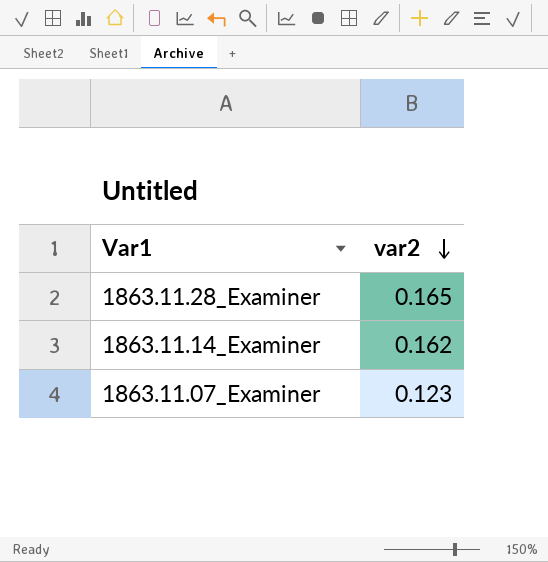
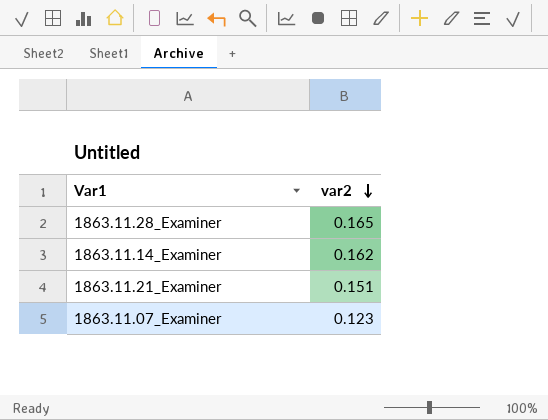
row 1863.11.21_Examiner: none -> 0.151

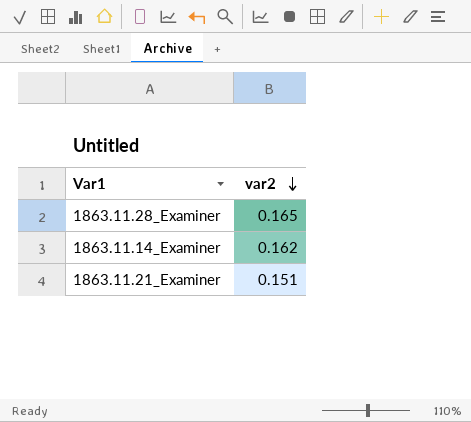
row 1863.11.07_Examiner: 0.123 -> none

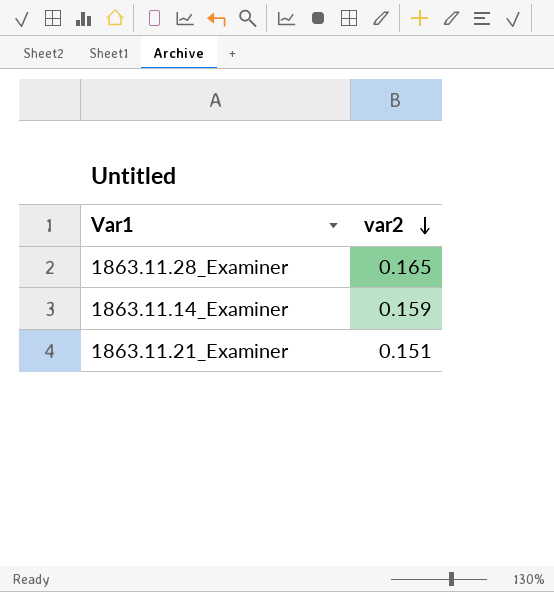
1863.11.14_Examiner | var2: 0.162 -> 0.159

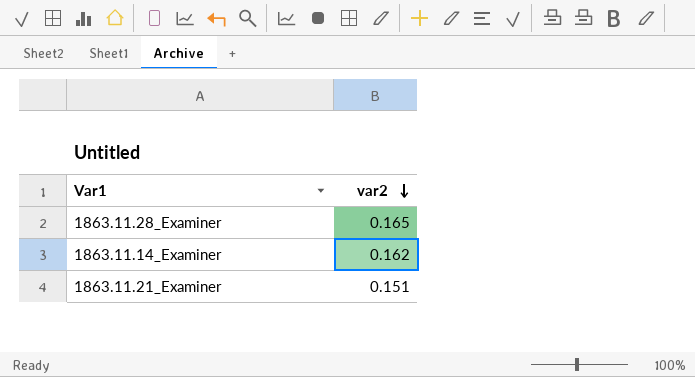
1863.11.14_Examiner | var2: 0.159 -> 0.162

